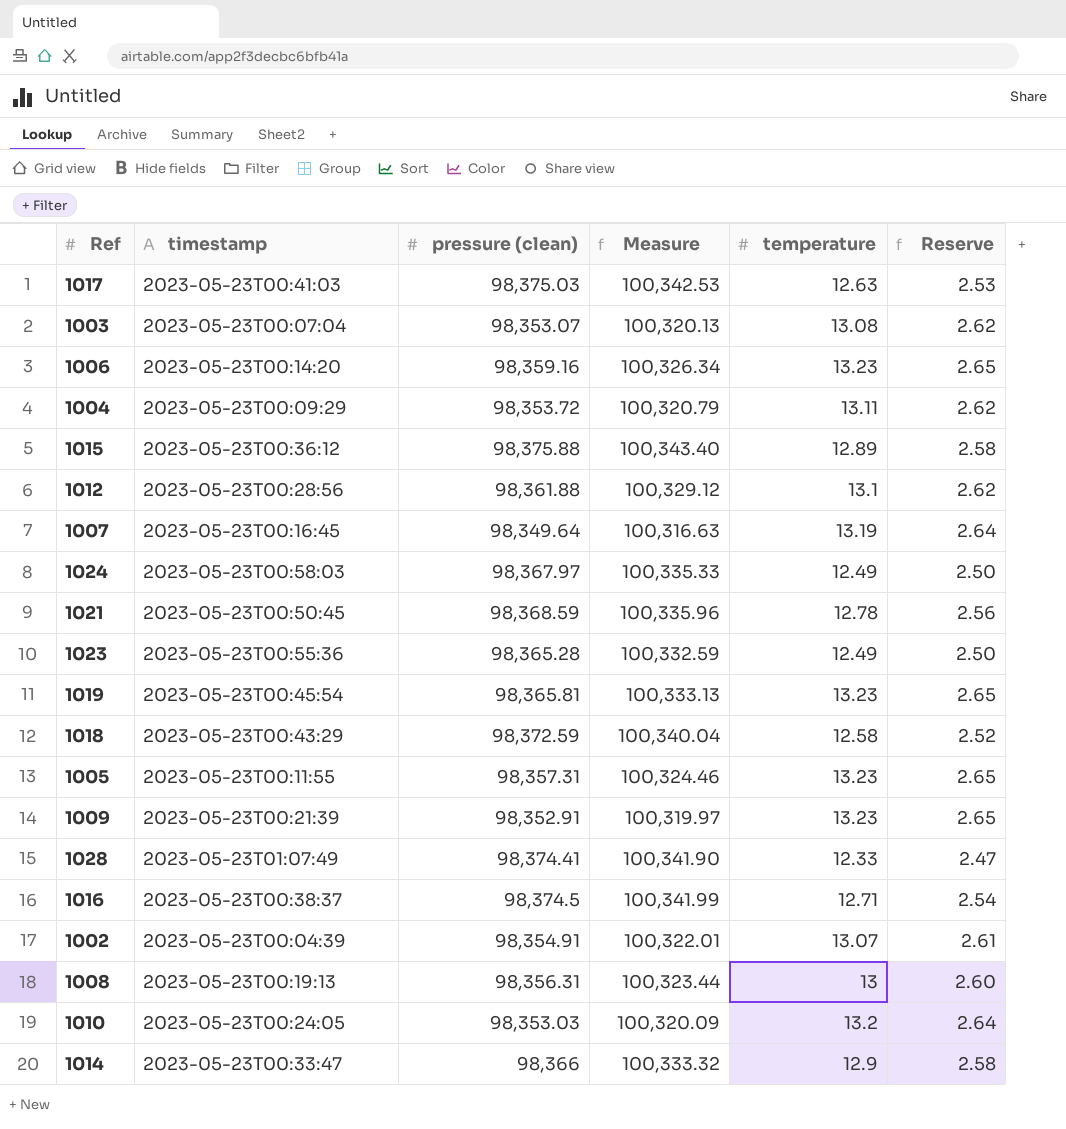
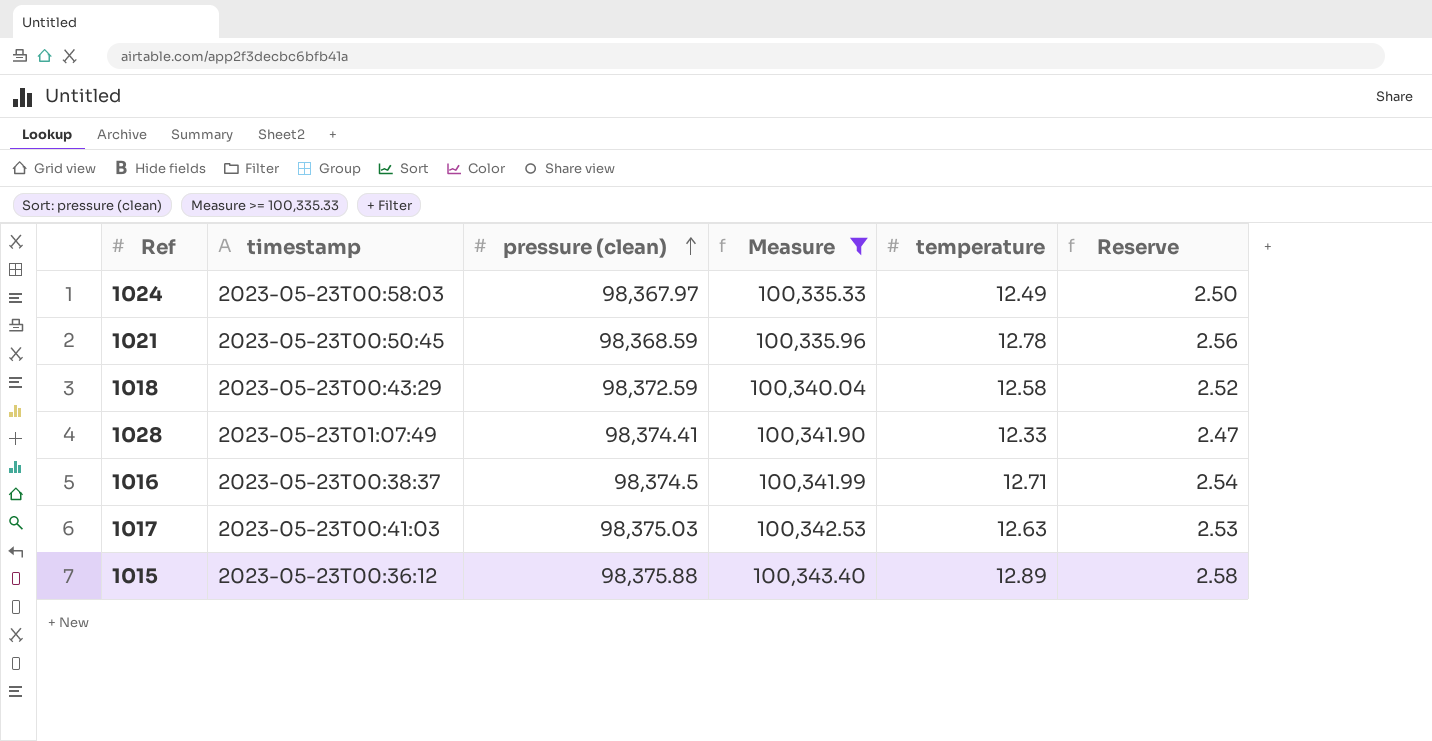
filter: none -> Measure >= 100,335.33
row order: none -> pressure (clean) ascending

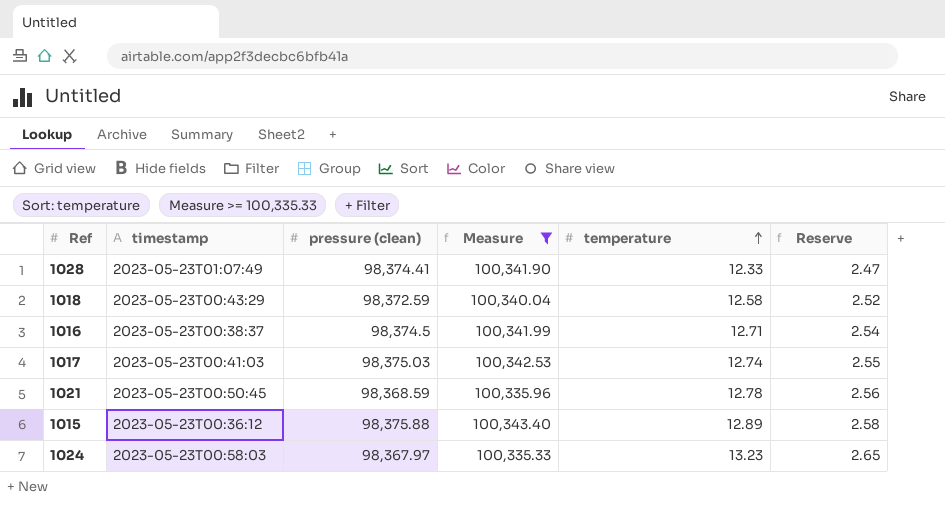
row order: pressure (clean) ascending -> temperature ascending
1017 | temperature: 12.63 -> 12.74
1017 | Reserve: 2.53 -> 2.55
1024 | temperature: 12.49 -> 13.23
1024 | Reserve: 2.50 -> 2.65

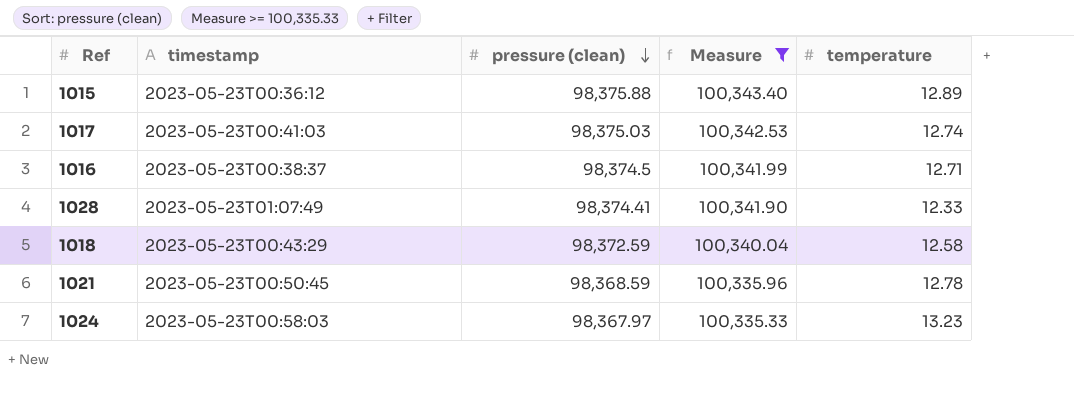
row order: temperature ascending -> pressure (clean) descending
column Reserve | formula: [temperature] * 0.2 -> none

